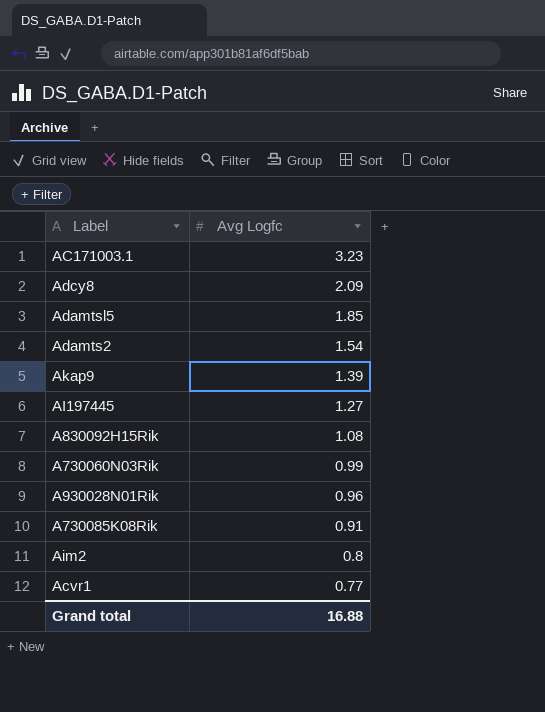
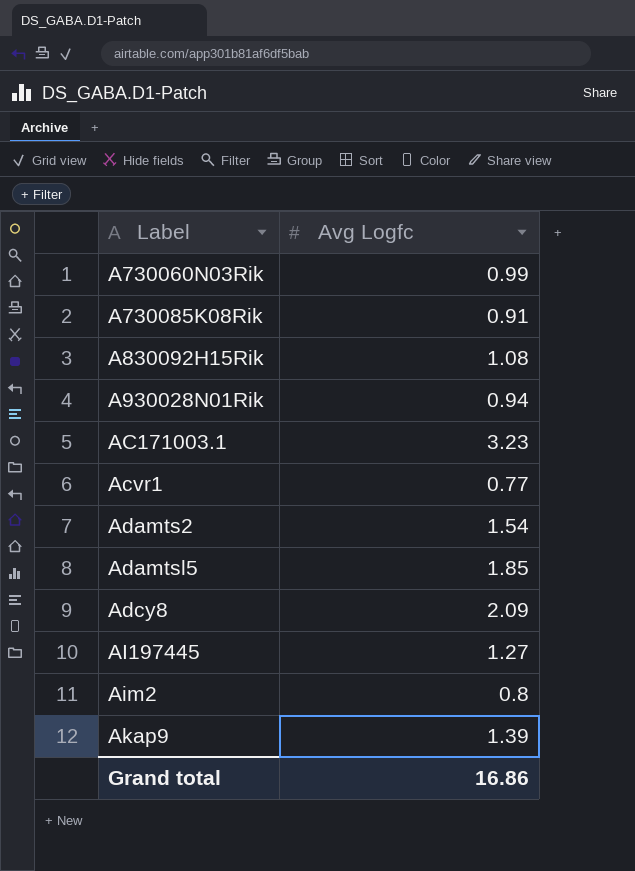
row order: Avg Logfc descending -> Label ascending
A930028N01Rik | Avg Logfc: 0.96 -> 0.94
Grand total | Avg Logfc: 16.88 -> 16.86

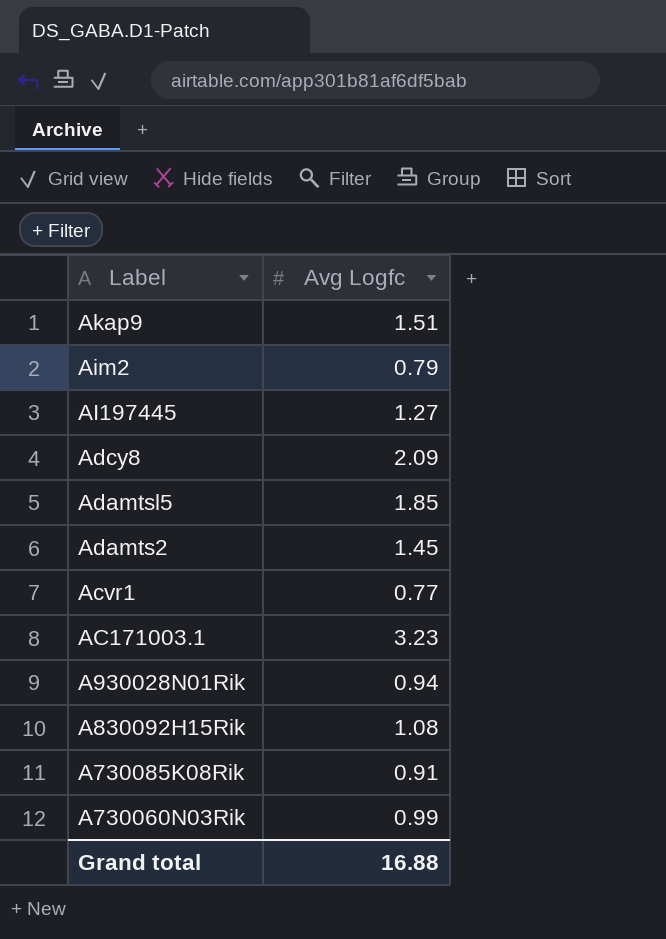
row order: Label ascending -> Label descending
Akap9 | Avg Logfc: 1.39 -> 1.51
Aim2 | Avg Logfc: 0.8 -> 0.79
Adamts2 | Avg Logfc: 1.54 -> 1.45
Grand total | Avg Logfc: 16.86 -> 16.88

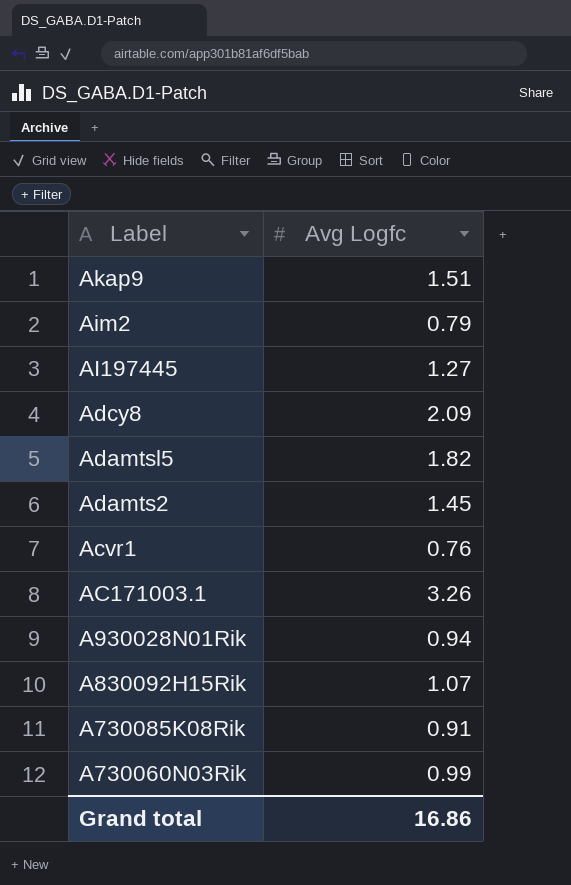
Adamtsl5 | Avg Logfc: 1.85 -> 1.82
Acvr1 | Avg Logfc: 0.77 -> 0.76
AC171003.1 | Avg Logfc: 3.23 -> 3.26
A830092H15Rik | Avg Logfc: 1.08 -> 1.07
Grand total | Avg Logfc: 16.88 -> 16.86

